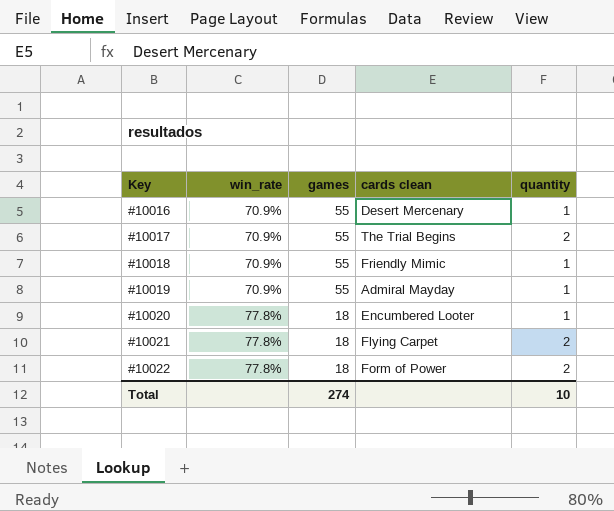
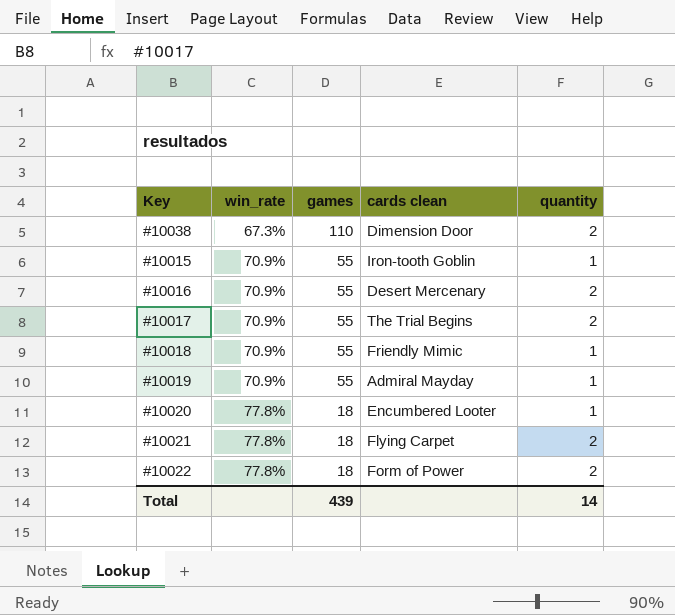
row #10038: none -> 67.3% | 110 | Dimension Door | 2
row #10015: none -> 70.9% | 55 | Iron-tooth Goblin | 1
#10016 | quantity: 1 -> 2
Total | games: 274 -> 439
Total | quantity: 10 -> 14

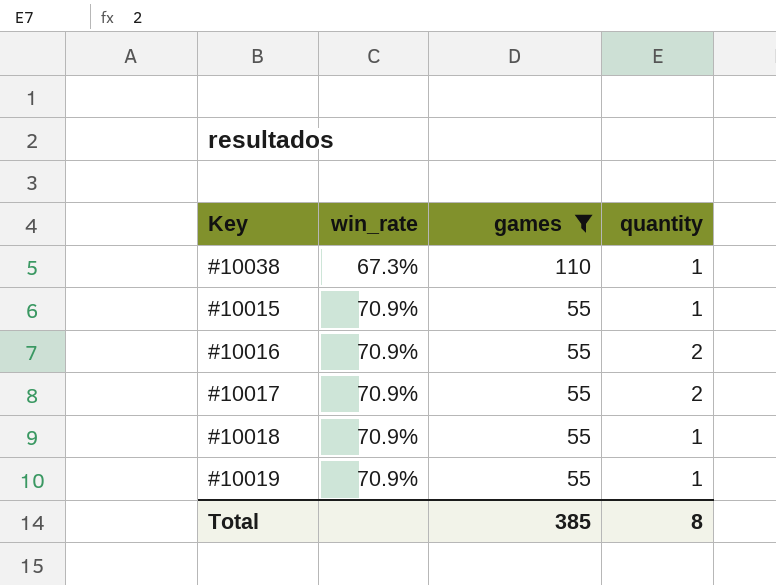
filter: none -> games != 18
column cards clean | position: 4 -> none
#10038 | quantity: 2 -> 1
Total | games: 439 -> 385
Total | quantity: 14 -> 8

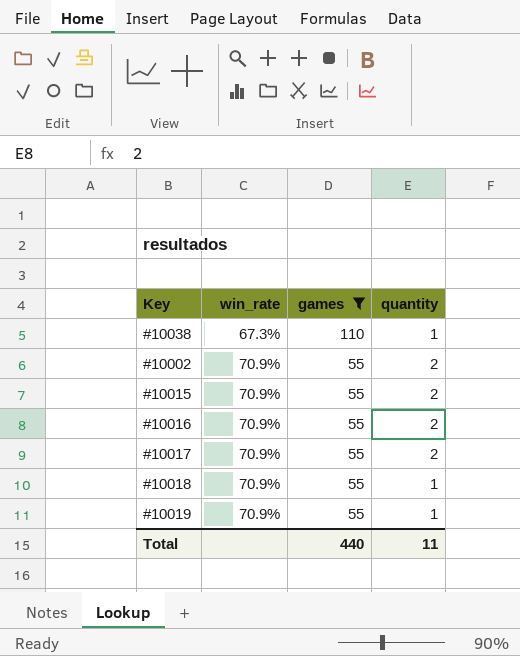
row #10002: none -> 70.9% | 55 | 2
#10015 | quantity: 1 -> 2
Total | games: 385 -> 440
Total | quantity: 8 -> 11

